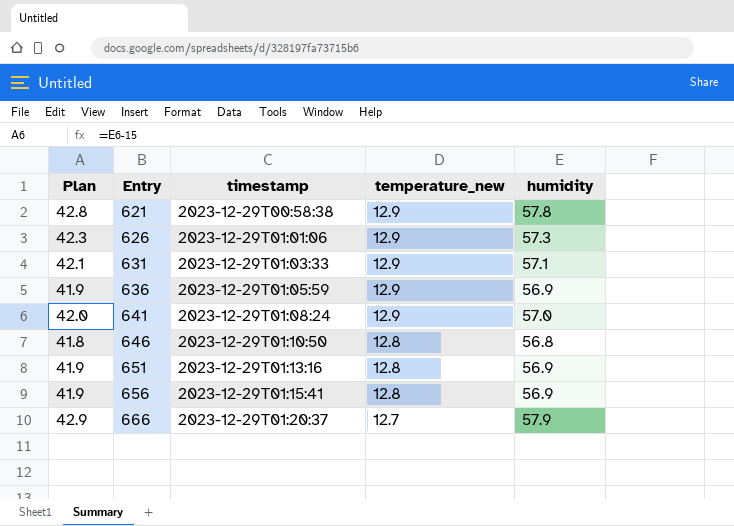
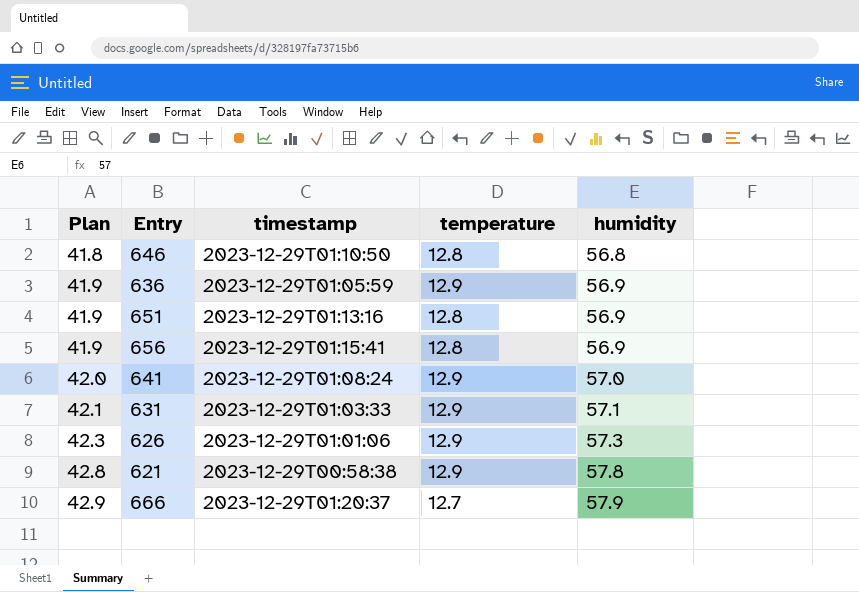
row order: Entry ascending -> Plan ascending
column name: temperature_new -> temperature

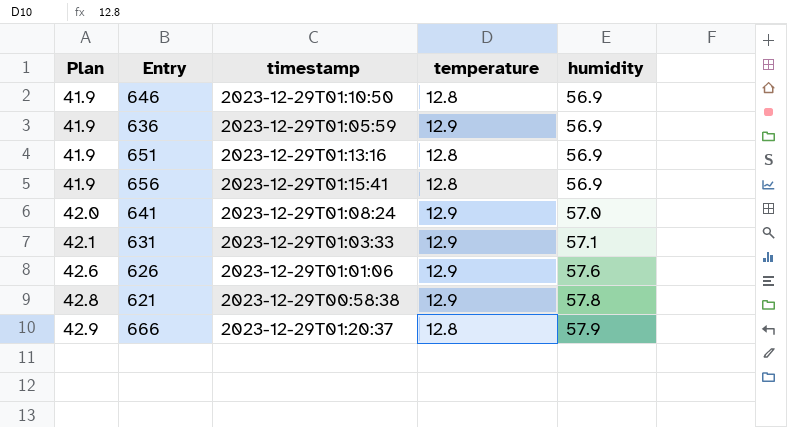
646 | Plan: 41.8 -> 41.9
646 | humidity: 56.8 -> 56.9
626 | Plan: 42.3 -> 42.6
626 | humidity: 57.3 -> 57.6
666 | temperature: 12.7 -> 12.8

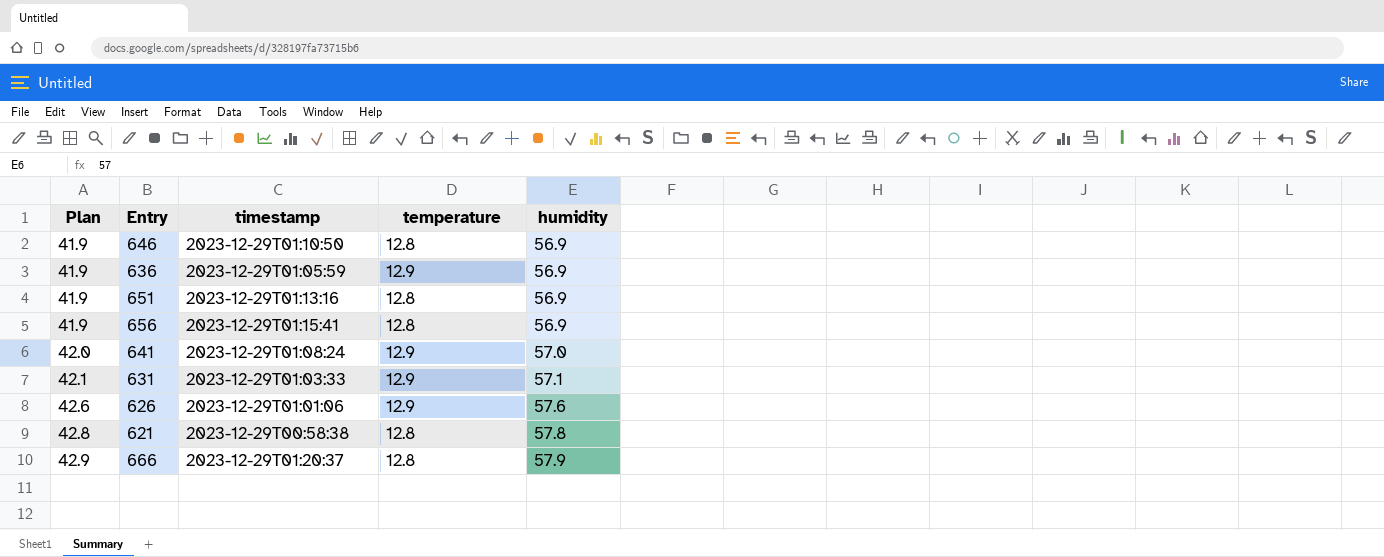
621 | temperature: 12.9 -> 12.8

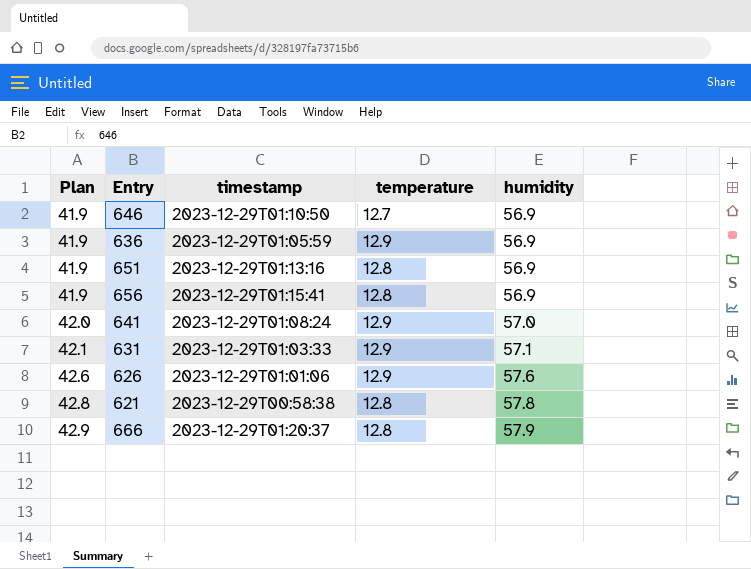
646 | temperature: 12.8 -> 12.7

